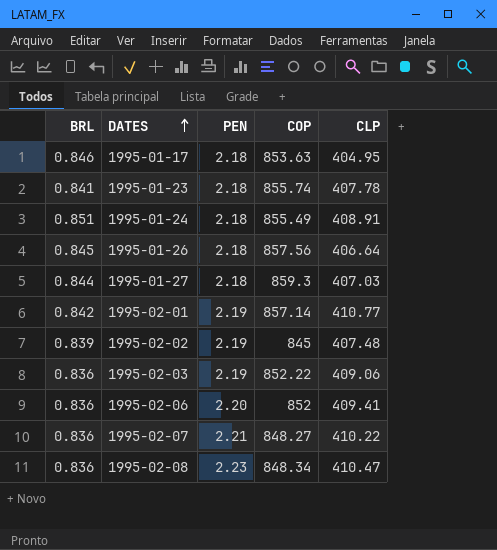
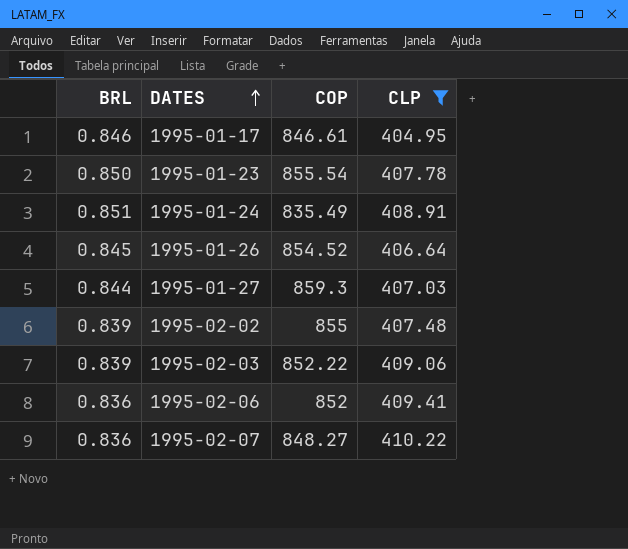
filter: none -> CLP <= 410.22
column PEN | position: 3 -> none
1995-01-17 | COP: 853.63 -> 846.61
1995-01-23 | BRL: 0.841 -> 0.850
1995-01-23 | COP: 855.74 -> 855.54
1995-01-24 | COP: 855.49 -> 835.49
1995-01-26 | COP: 857.56 -> 854.52
1995-02-02 | COP: 845 -> 855
1995-02-03 | BRL: 0.836 -> 0.839

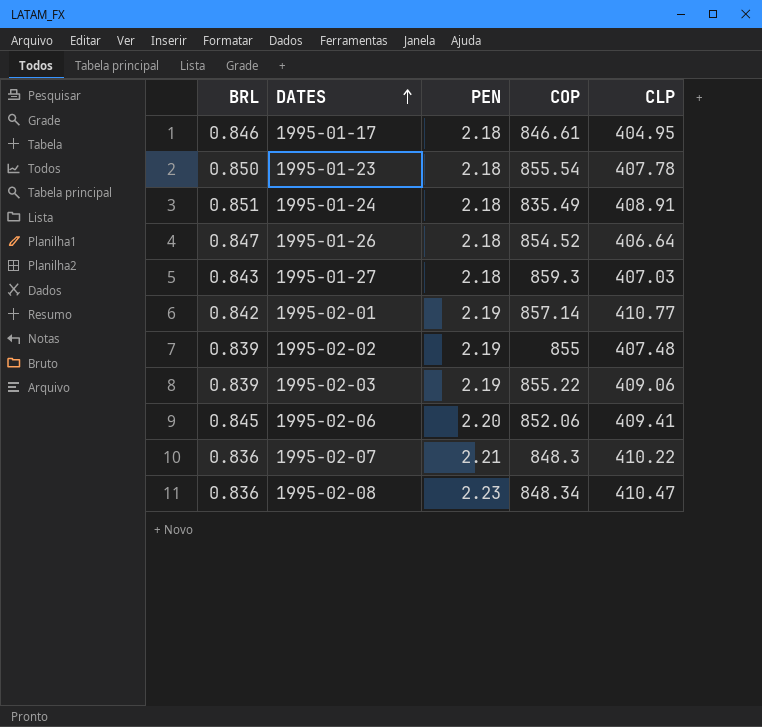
filter: CLP <= 410.22 -> none
column PEN | position: none -> 3
1995-01-26 | BRL: 0.845 -> 0.847
1995-01-27 | BRL: 0.844 -> 0.843
1995-02-03 | COP: 852.22 -> 855.22
1995-02-06 | BRL: 0.836 -> 0.845
1995-02-06 | COP: 852 -> 852.06
1995-02-07 | COP: 848.27 -> 848.3

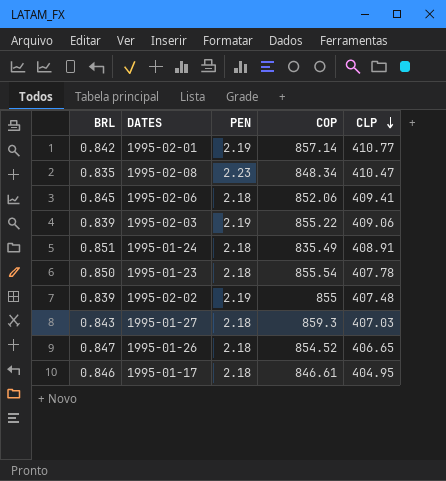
row order: DATES ascending -> CLP descending
row 1995-02-07: 0.836 | 2.21 | 848.3 | 410.22 -> none
1995-02-08 | BRL: 0.836 -> 0.835
1995-02-06 | PEN: 2.20 -> 2.18
1995-01-26 | CLP: 406.64 -> 406.65

